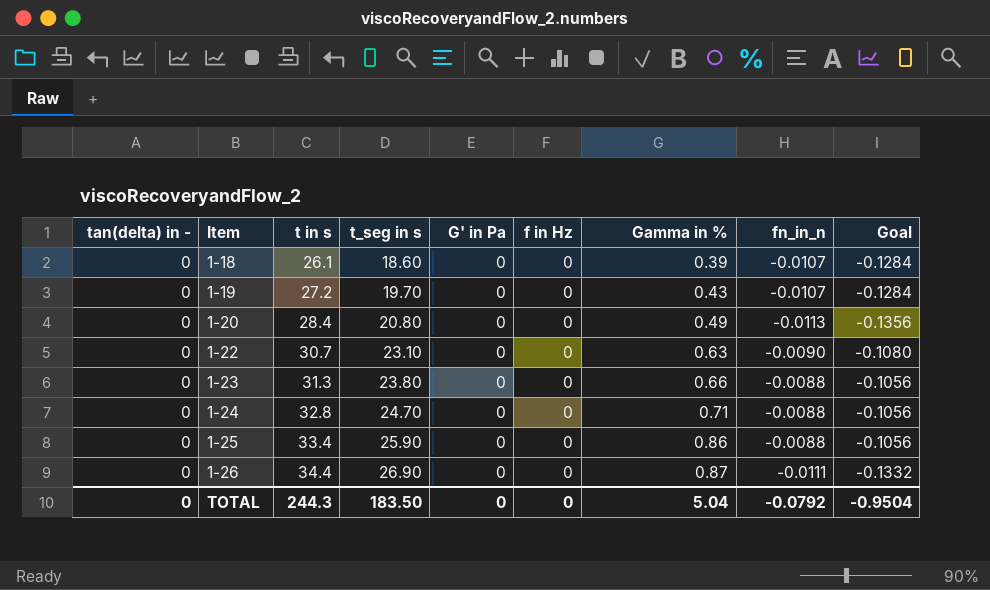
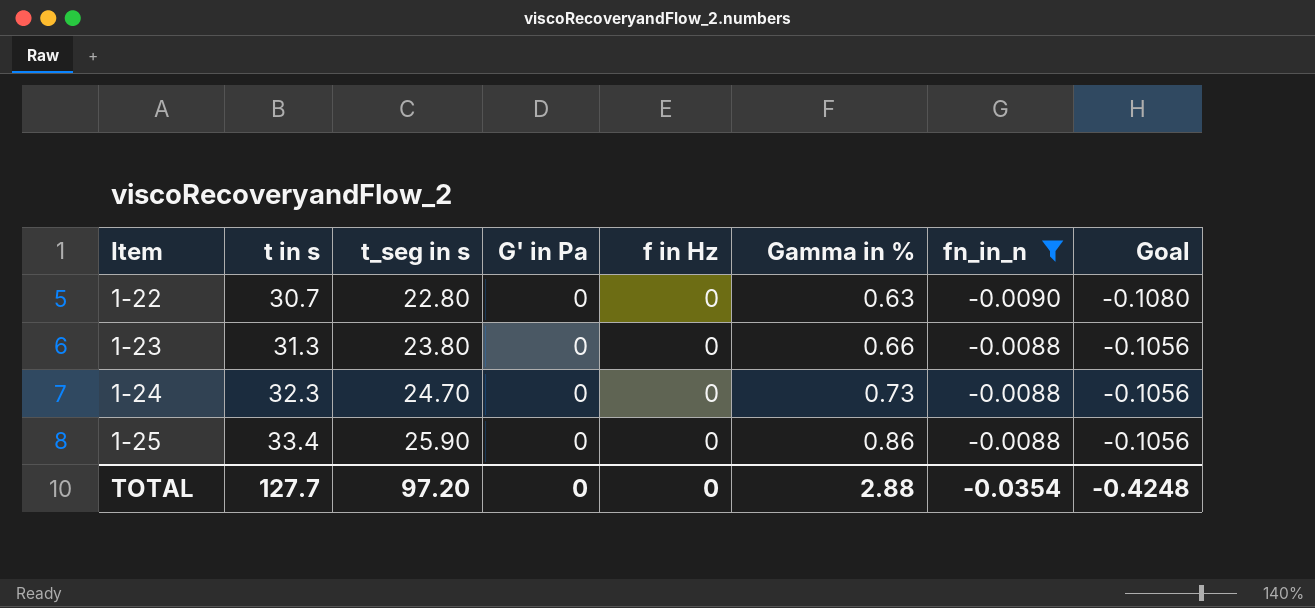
filter: none -> fn_in_n >= -0.0090
column tan(delta) in - | position: 1 -> none
1-22 | t_seg in s: 23.10 -> 22.80
1-24 | t in s: 32.8 -> 32.3
1-24 | Gamma in %: 0.71 -> 0.73
TOTAL | t in s: 244.3 -> 127.7
TOTAL | t_seg in s: 183.50 -> 97.20
TOTAL | Gamma in %: 5.04 -> 2.88
TOTAL | fn_in_n: -0.0792 -> -0.0354
TOTAL | Goal: -0.9504 -> -0.4248

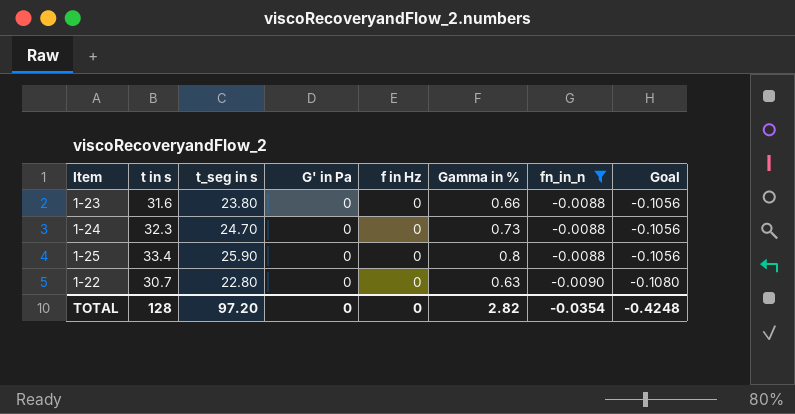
row order: Item ascending -> fn_in_n descending
1-23 | t in s: 31.3 -> 31.6
1-25 | Gamma in %: 0.86 -> 0.8
TOTAL | t in s: 127.7 -> 128
TOTAL | Gamma in %: 2.88 -> 2.82

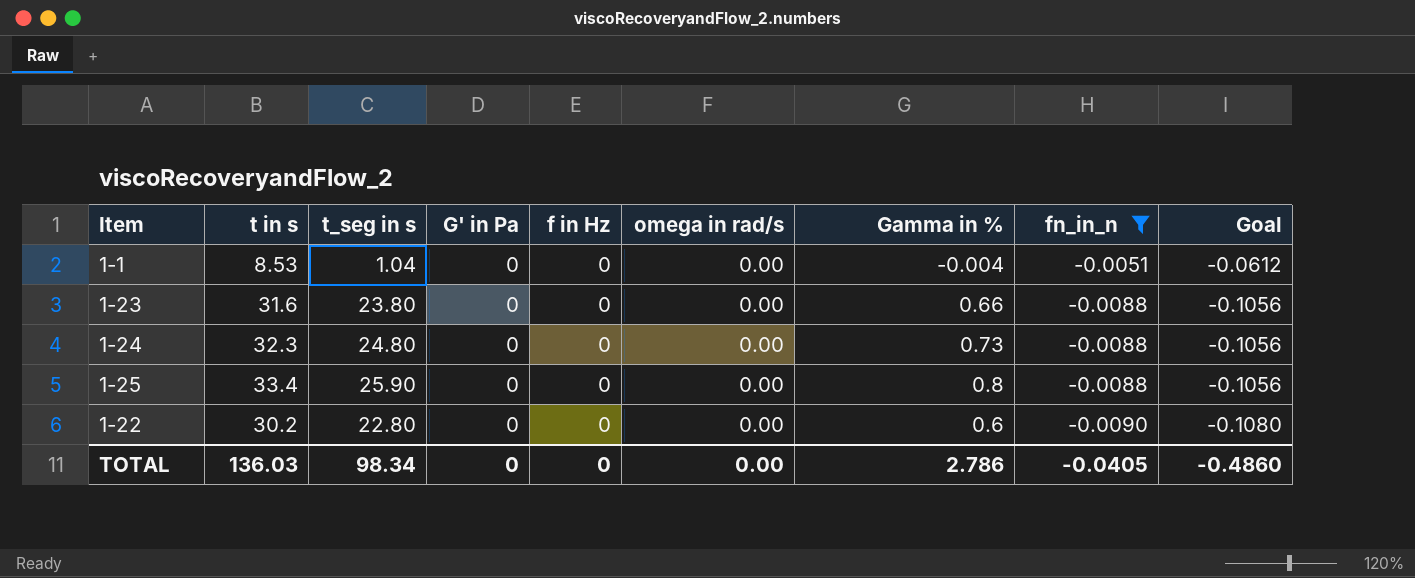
column omega in rad/s | position: none -> 6
row 1-1: none -> 8.53 | 1.04 | 0 | 0 | 0.00 | -0.004 | -0.0051 | -0.0612
1-24 | t_seg in s: 24.70 -> 24.80
1-22 | t in s: 30.7 -> 30.2
1-22 | Gamma in %: 0.63 -> 0.6
TOTAL | t in s: 128 -> 136.03
TOTAL | t_seg in s: 97.20 -> 98.34
TOTAL | Gamma in %: 2.82 -> 2.786
TOTAL | fn_in_n: -0.0354 -> -0.0405
TOTAL | Goal: -0.4248 -> -0.4860

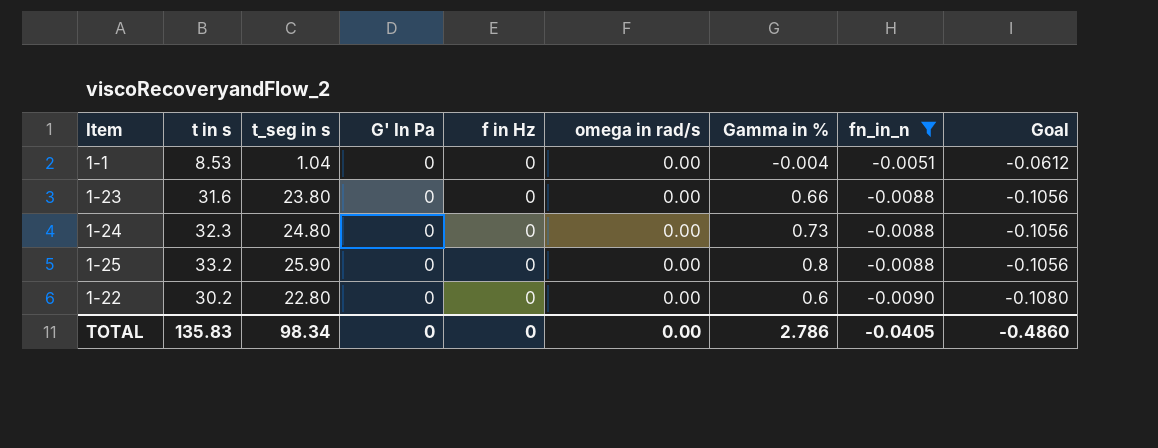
column name: G' in Pa -> G' In Pa
1-25 | t in s: 33.4 -> 33.2
TOTAL | t in s: 136.03 -> 135.83

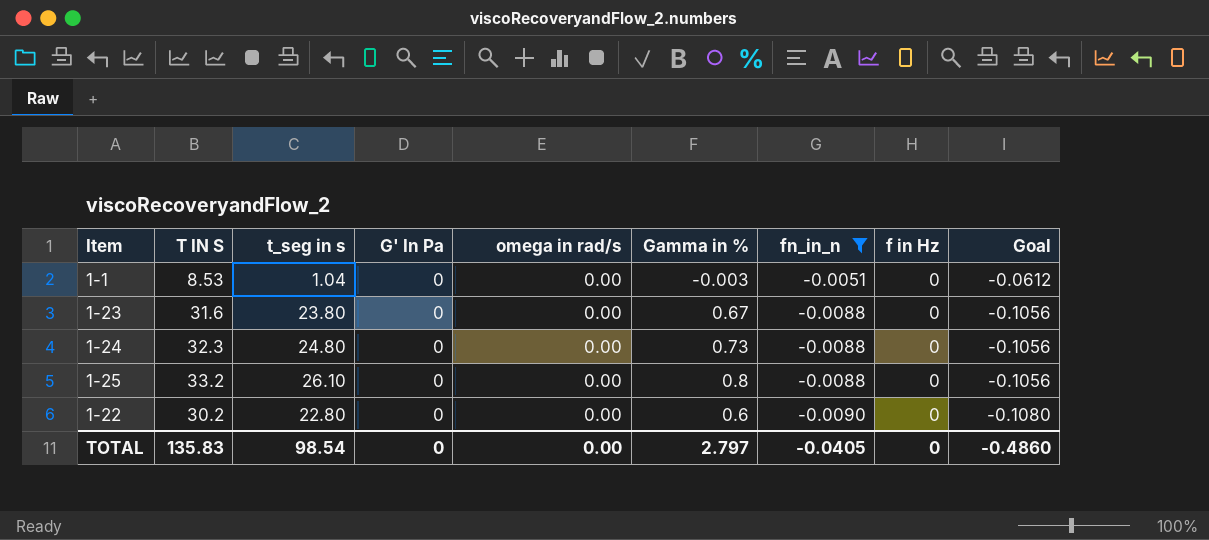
column name: t in s -> T IN S
column f in Hz | position: 5 -> 8
1-1 | Gamma in %: -0.004 -> -0.003
1-23 | Gamma in %: 0.66 -> 0.67
1-25 | t_seg in s: 25.90 -> 26.10
TOTAL | t_seg in s: 98.34 -> 98.54
TOTAL | Gamma in %: 2.786 -> 2.797

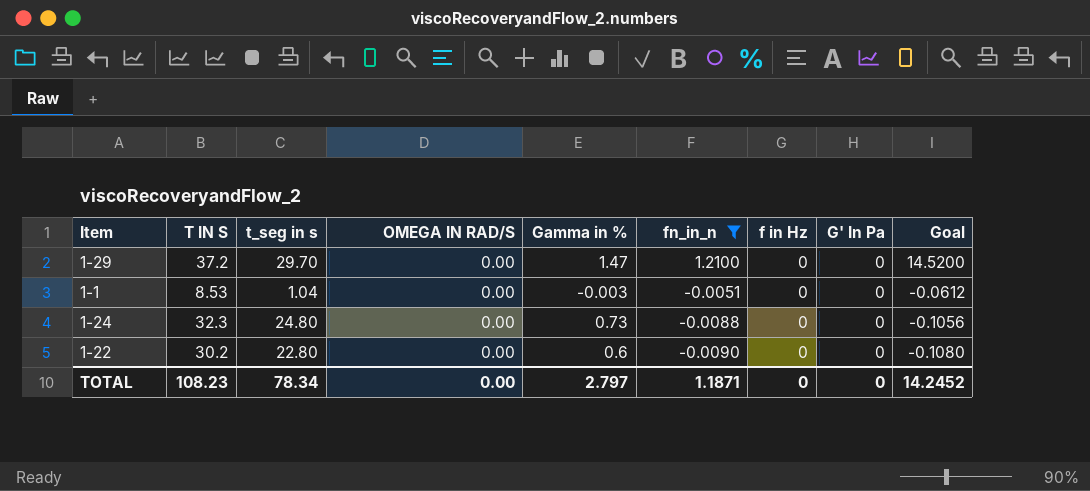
column name: omega in rad/s -> OMEGA IN RAD/S
column G' In Pa | position: 4 -> 8
row 1-23: 31.6 | 23.80 | 0 | 0.00 | 0.67 | -0.0088 | 0 | -0.1056 -> none
row 1-25: 33.2 | 26.10 | 0 | 0.00 | 0.8 | -0.0088 | 0 | -0.1056 -> none
row 1-29: none -> 37.2 | 29.70 | 0.00 | 1.47 | 1.2100 | 0 | 0 | 14.5200
TOTAL | T IN S: 135.83 -> 108.23
TOTAL | t_seg in s: 98.54 -> 78.34
TOTAL | fn_in_n: -0.0405 -> 1.1871
TOTAL | Goal: -0.4860 -> 14.2452

